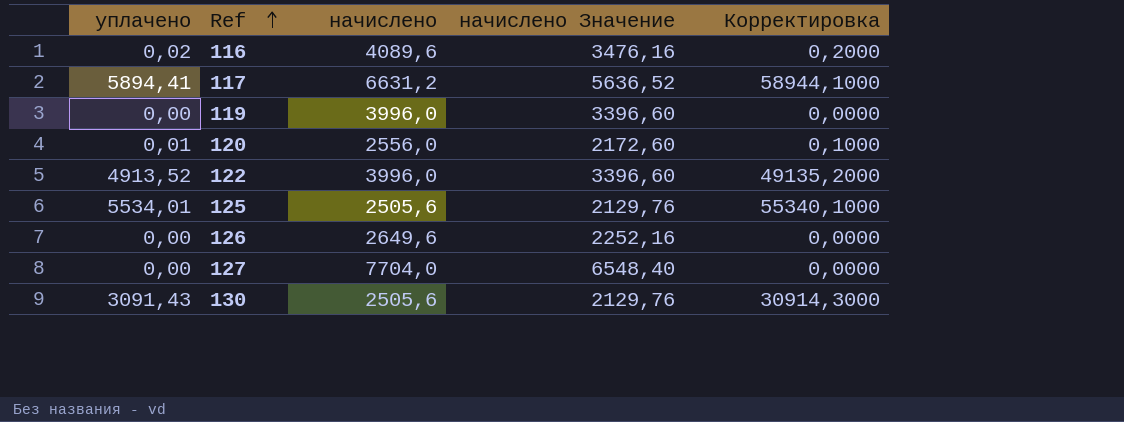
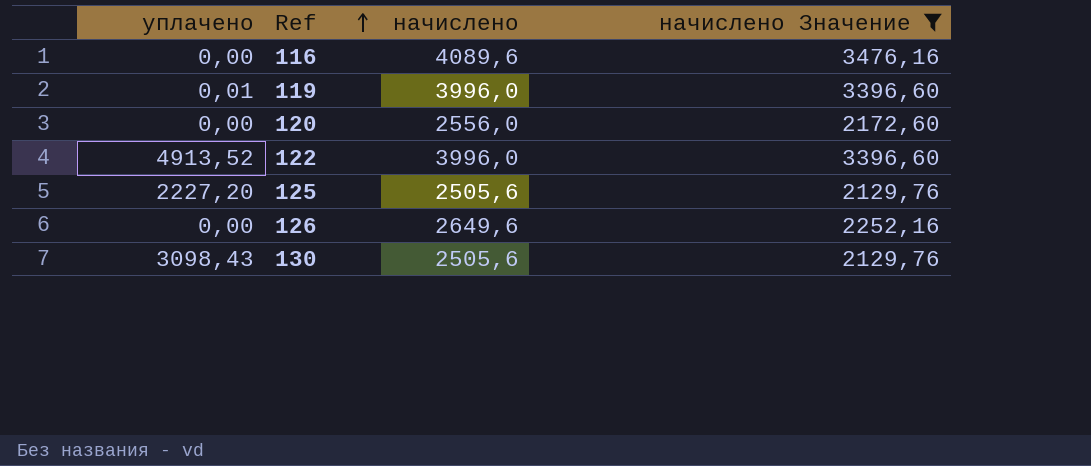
filter: none -> начислено Значение <= 3476,16
column Корректировка | formula: [уплачено] * 10 -> none
116 | уплачено: 0,02 -> 0,00
119 | уплачено: 0,00 -> 0,01
120 | уплачено: 0,01 -> 0,00
125 | уплачено: 5534,01 -> 2227,20
130 | уплачено: 3091,43 -> 3098,43

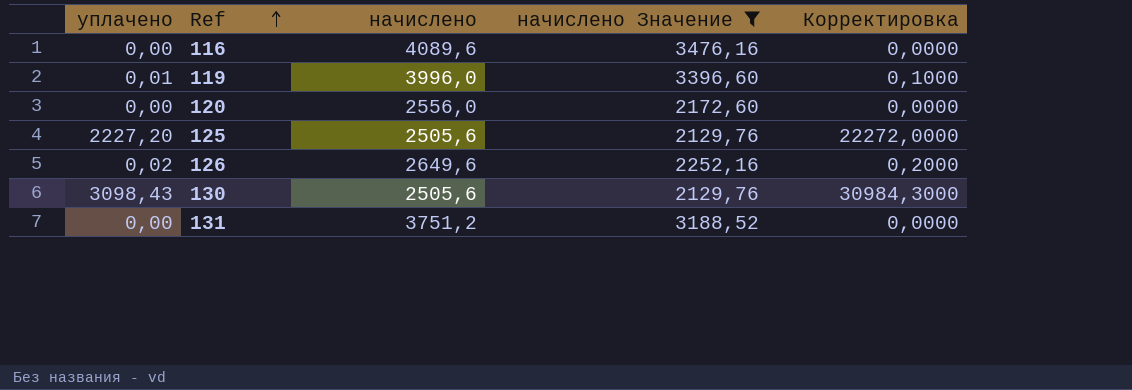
column Корректировка | formula: none -> [уплачено] * 10
row 122: 4913,52 | 3996,0 | 3396,60 -> none
126 | уплачено: 0,00 -> 0,02
row 131: none -> 0,00 | 3751,2 | 3188,52 | 0,0000

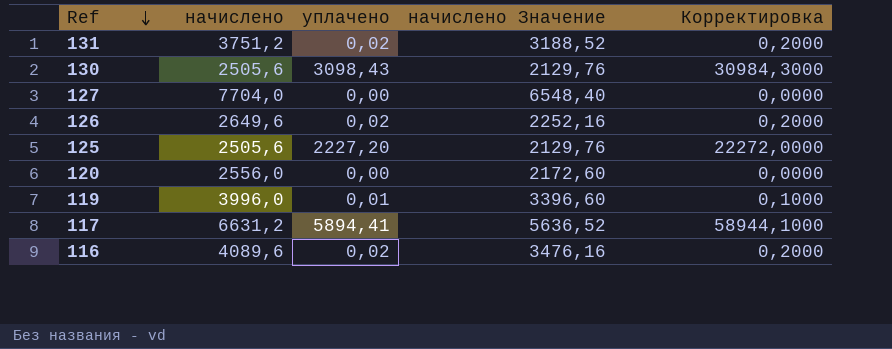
filter: начислено Значение <= 3476,16 -> none
row order: Ref ascending -> Ref descending
column уплачено | position: 1 -> 3
131 | уплачено: 0,00 -> 0,02
131 | Корректировка: 0,0000 -> 0,2000
116 | уплачено: 0,00 -> 0,02
116 | Корректировка: 0,0000 -> 0,2000

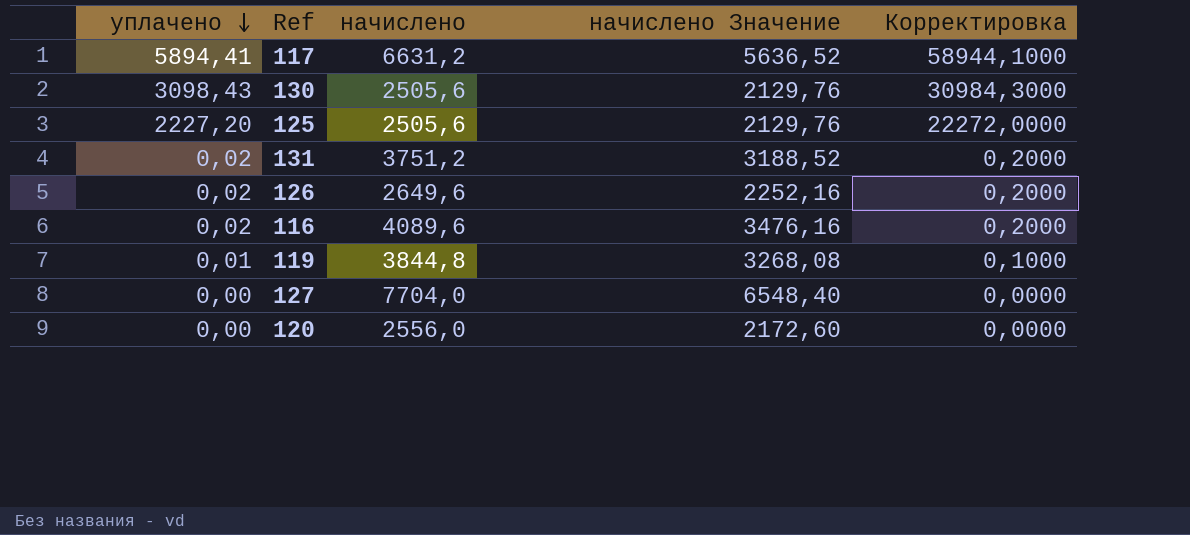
row order: Ref descending -> уплачено descending
column уплачено | position: 3 -> 1
119 | начислено: 3996,0 -> 3844,8
119 | начислено Значение: 3396,60 -> 3268,08

